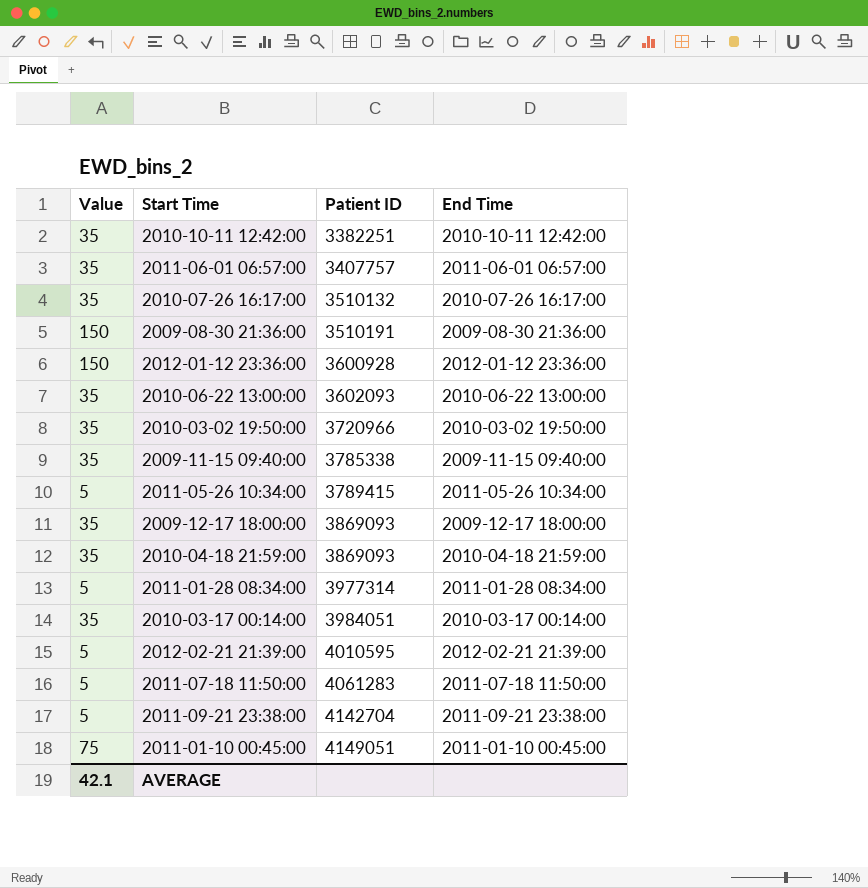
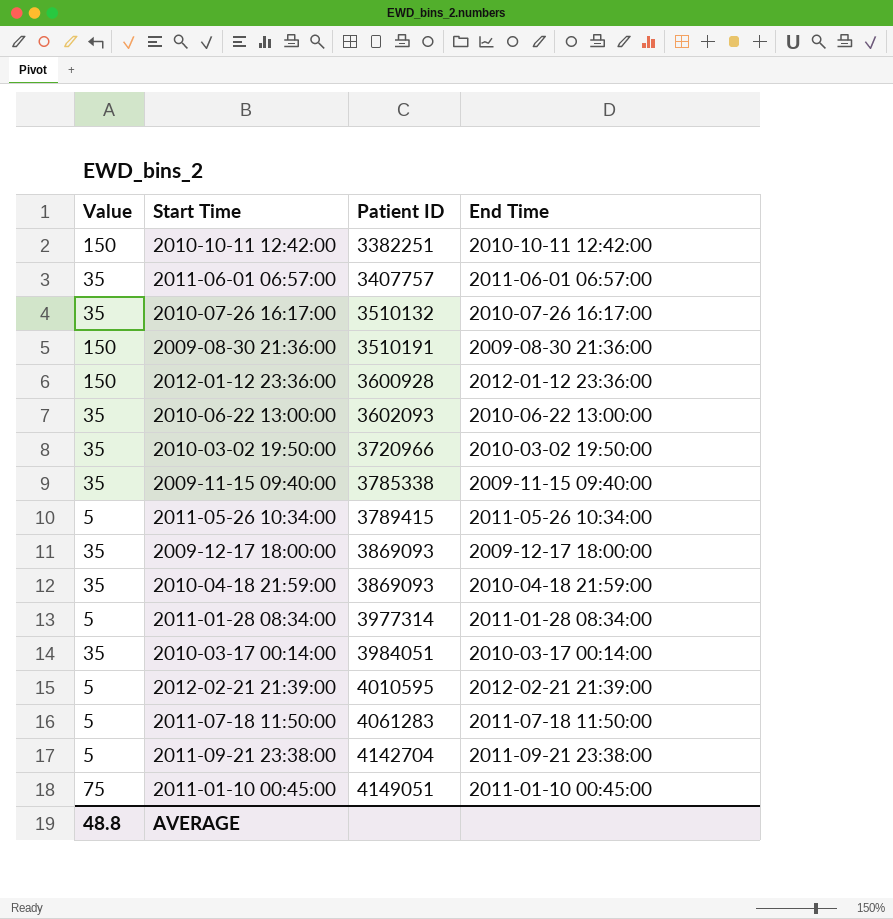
2010-10-11 12:42:00 | Value: 35 -> 150
AVERAGE | Value: 42.1 -> 48.8

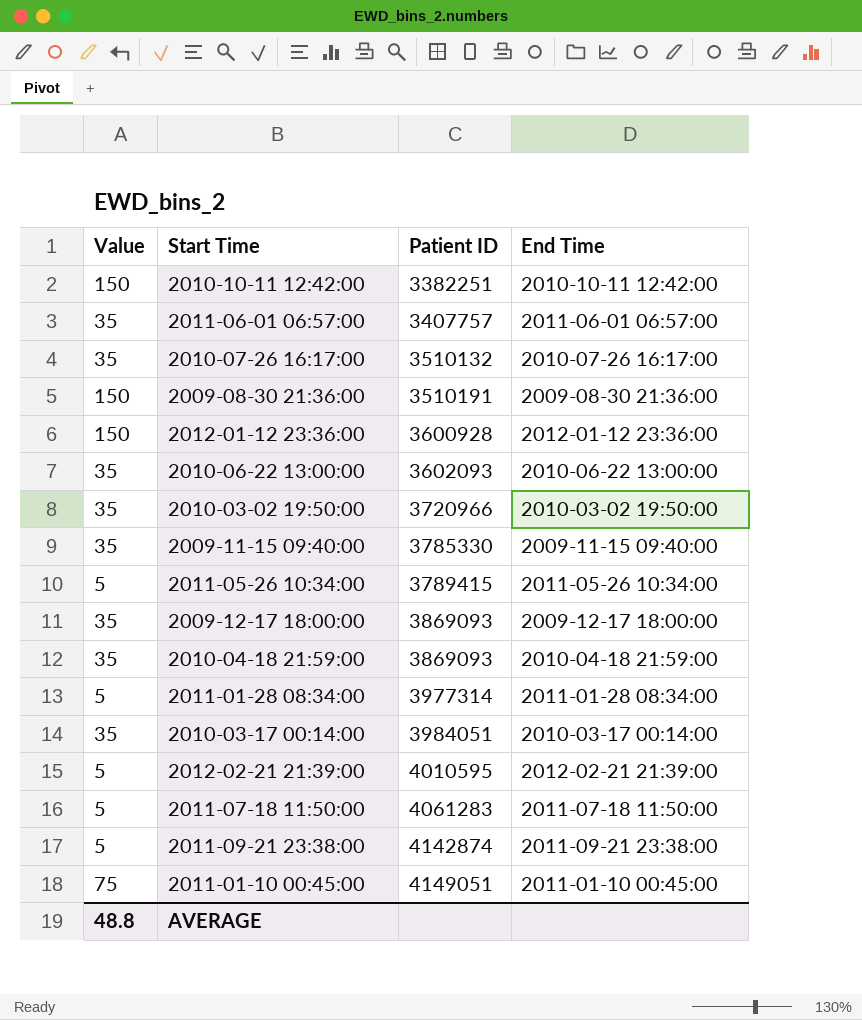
2009-11-15 09:40:00 | Patient ID: 3785338 -> 3785330
2011-09-21 23:38:00 | Patient ID: 4142704 -> 4142874

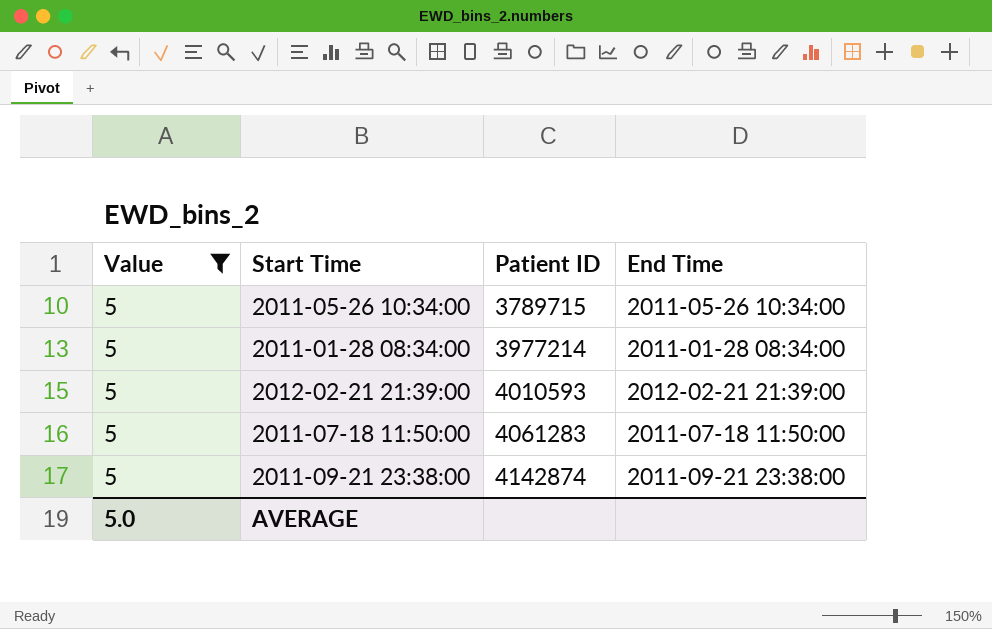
filter: none -> Value = 5
2011-05-26 10:34:00 | Patient ID: 3789415 -> 3789715
2011-01-28 08:34:00 | Patient ID: 3977314 -> 3977214
2012-02-21 21:39:00 | Patient ID: 4010595 -> 4010593
AVERAGE | Value: 48.8 -> 5.0

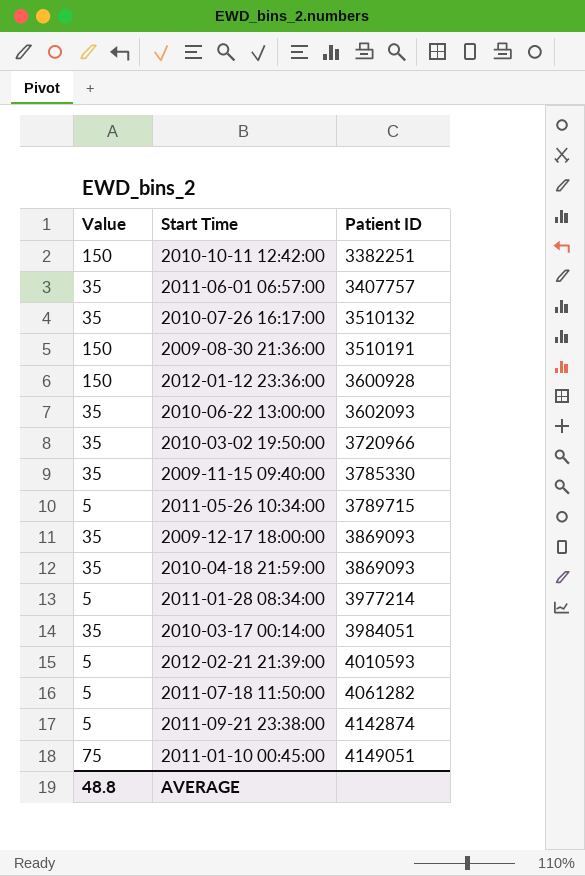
filter: Value = 5 -> none
column End Time | position: 4 -> none
2011-07-18 11:50:00 | Patient ID: 4061283 -> 4061282
AVERAGE | Value: 5.0 -> 48.8

